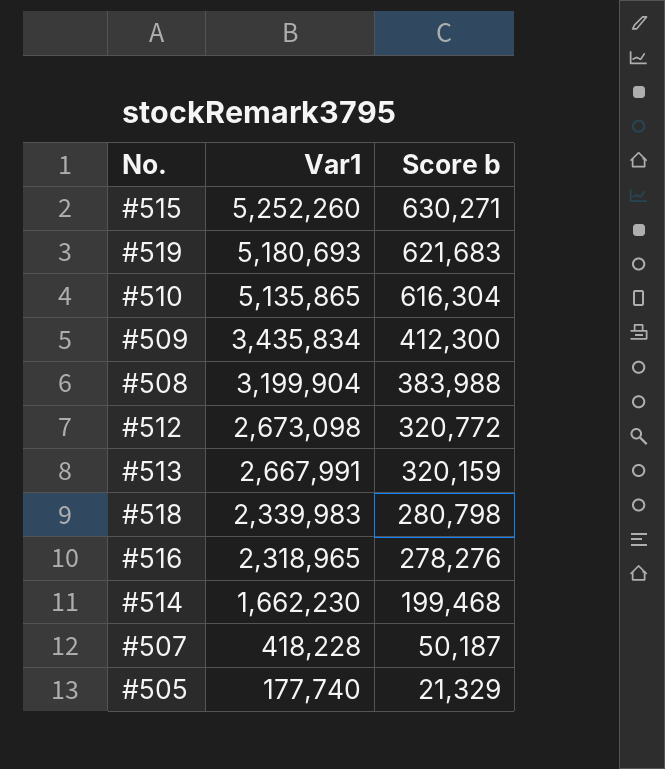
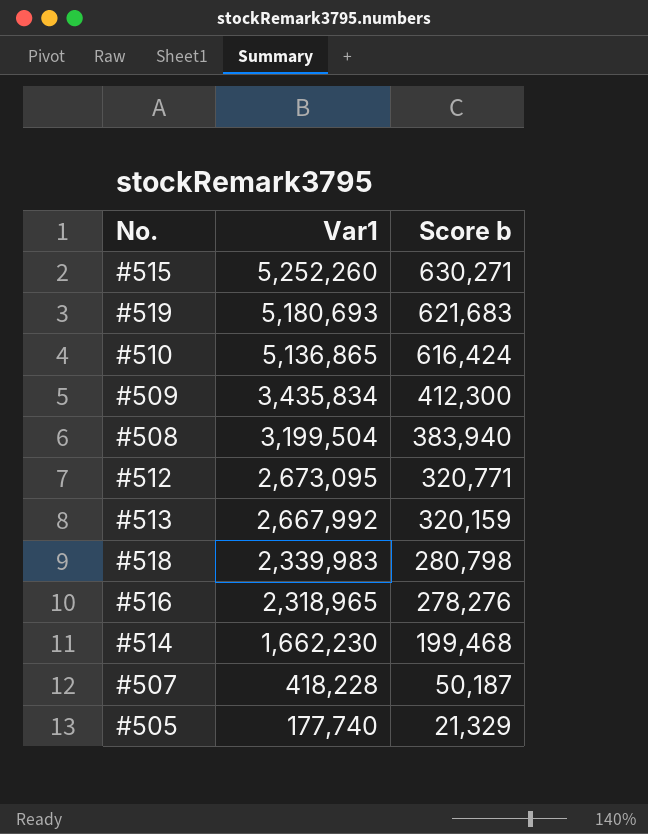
#510 | Var1: 5,135,865 -> 5,136,865
#510 | Score b: 616,304 -> 616,424
#508 | Var1: 3,199,904 -> 3,199,504
#508 | Score b: 383,988 -> 383,940
#512 | Var1: 2,673,098 -> 2,673,095
#512 | Score b: 320,772 -> 320,771
#513 | Var1: 2,667,991 -> 2,667,992

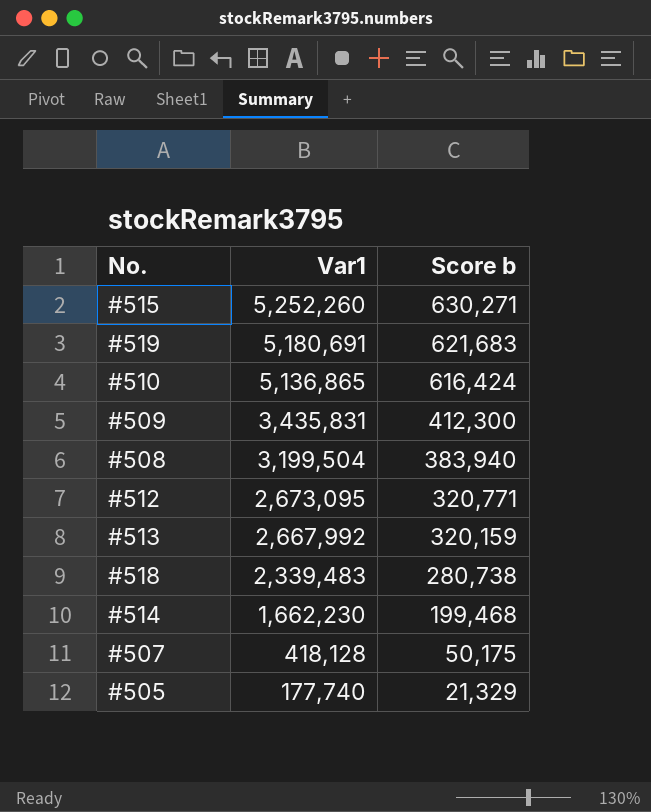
row #516: 2,318,965 | 278,276 -> none
#519 | Var1: 5,180,693 -> 5,180,691
#509 | Var1: 3,435,834 -> 3,435,831
#518 | Var1: 2,339,983 -> 2,339,483
#518 | Score b: 280,798 -> 280,738
#507 | Var1: 418,228 -> 418,128
#507 | Score b: 50,187 -> 50,175

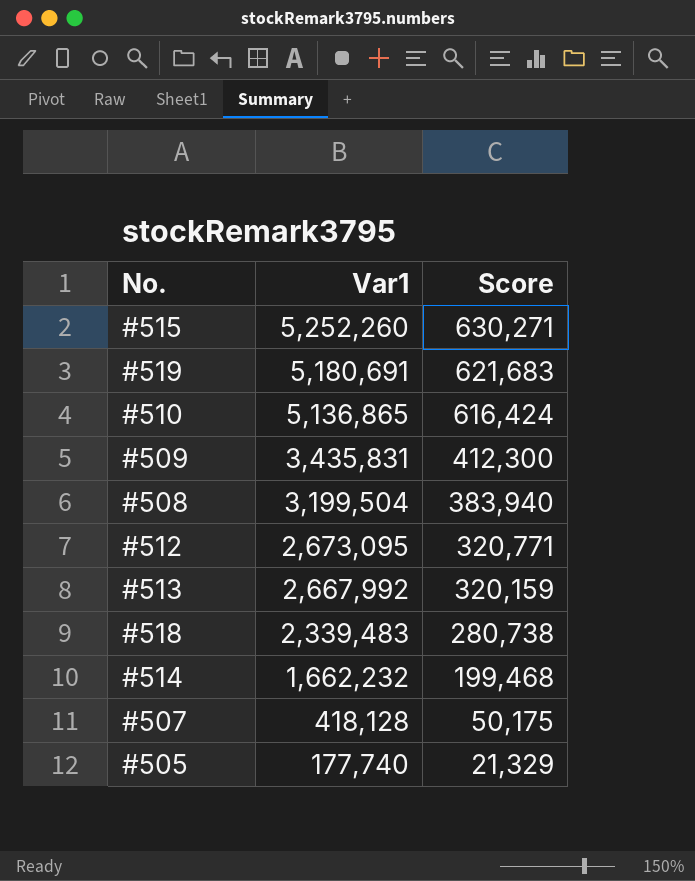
column name: Score b -> Score
#514 | Var1: 1,662,230 -> 1,662,232

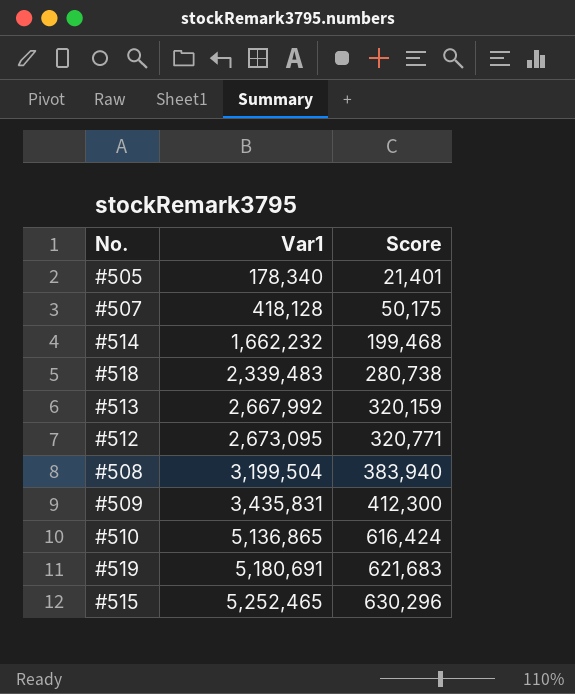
row order: Var1 descending -> Var1 ascending
#505 | Var1: 177,740 -> 178,340
#505 | Score: 21,329 -> 21,401
#515 | Var1: 5,252,260 -> 5,252,465
#515 | Score: 630,271 -> 630,296

